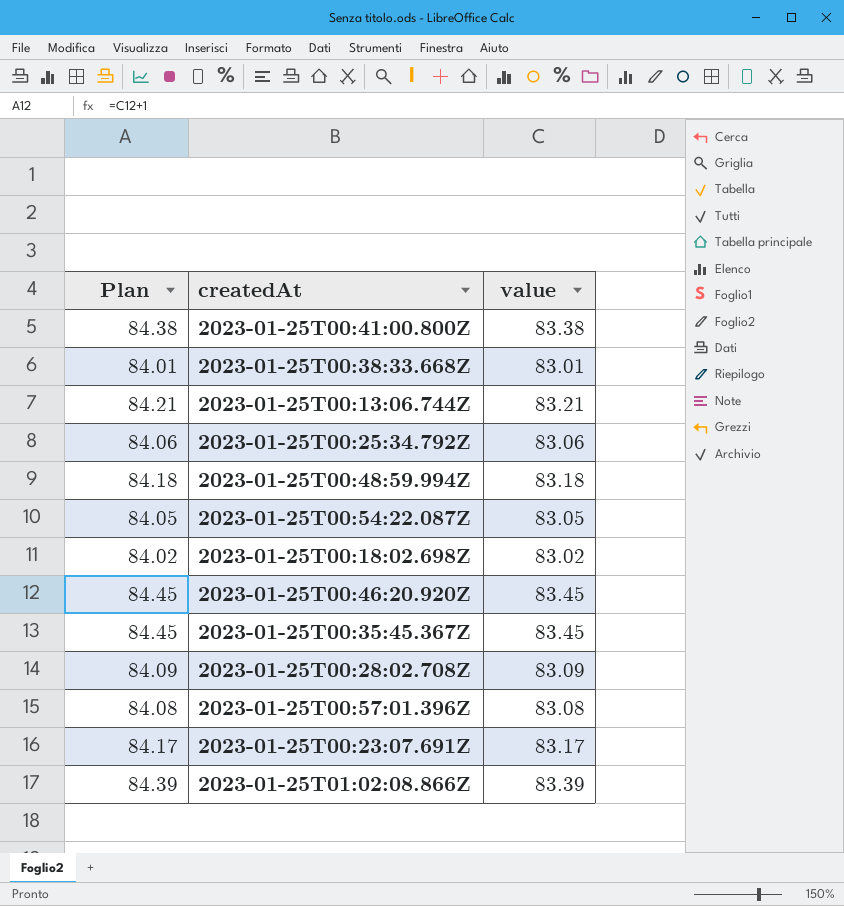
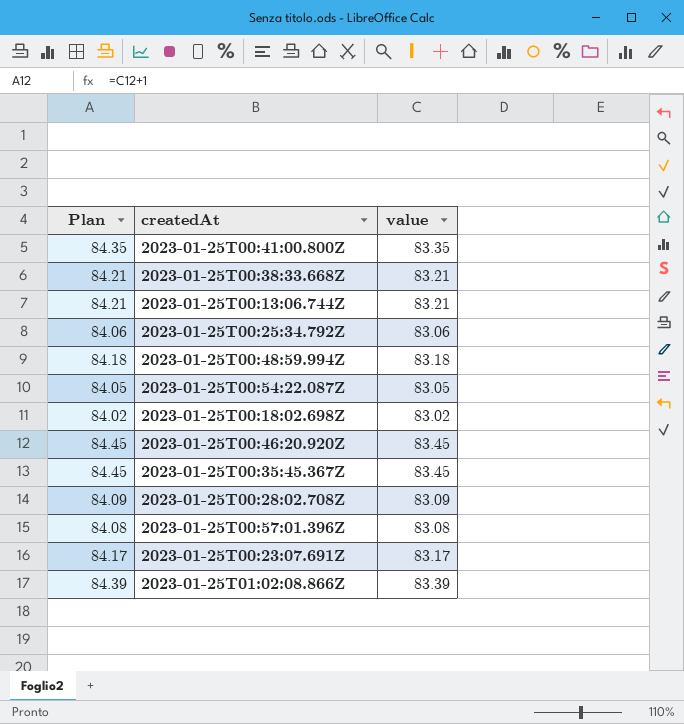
2023-01-25T00:41:00.800Z | Plan: 84.38 -> 84.35
2023-01-25T00:41:00.800Z | value: 83.38 -> 83.35
2023-01-25T00:38:33.668Z | Plan: 84.01 -> 84.21
2023-01-25T00:38:33.668Z | value: 83.01 -> 83.21

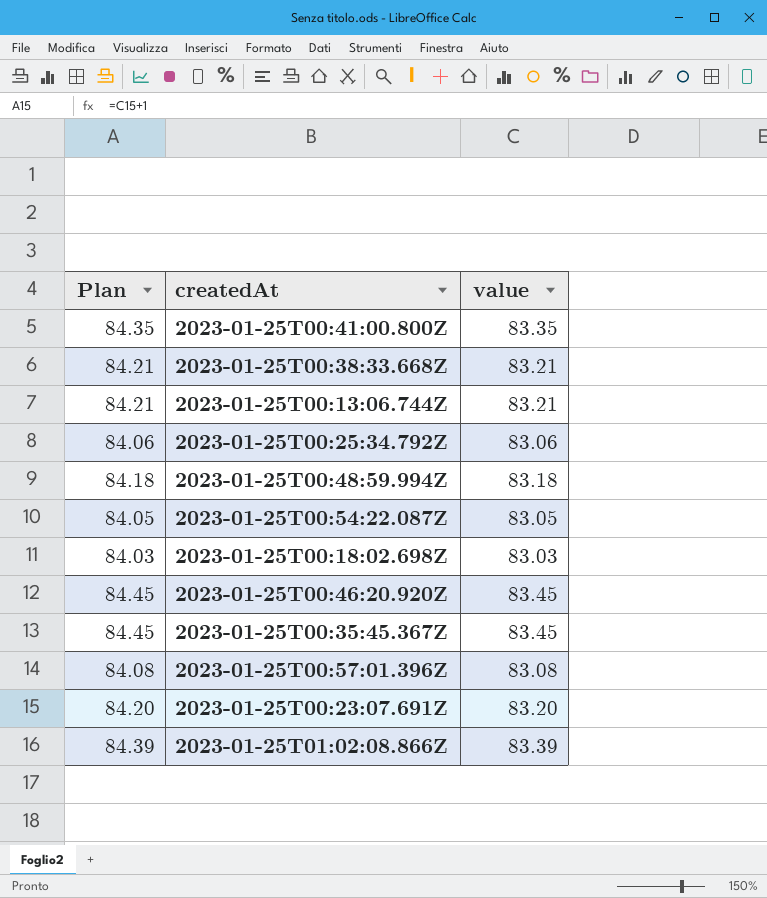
row 2023-01-25T00:28:02.708Z: 84.09 | 83.09 -> none
2023-01-25T00:18:02.698Z | Plan: 84.02 -> 84.03
2023-01-25T00:18:02.698Z | value: 83.02 -> 83.03
2023-01-25T00:23:07.691Z | Plan: 84.17 -> 84.20
2023-01-25T00:23:07.691Z | value: 83.17 -> 83.20

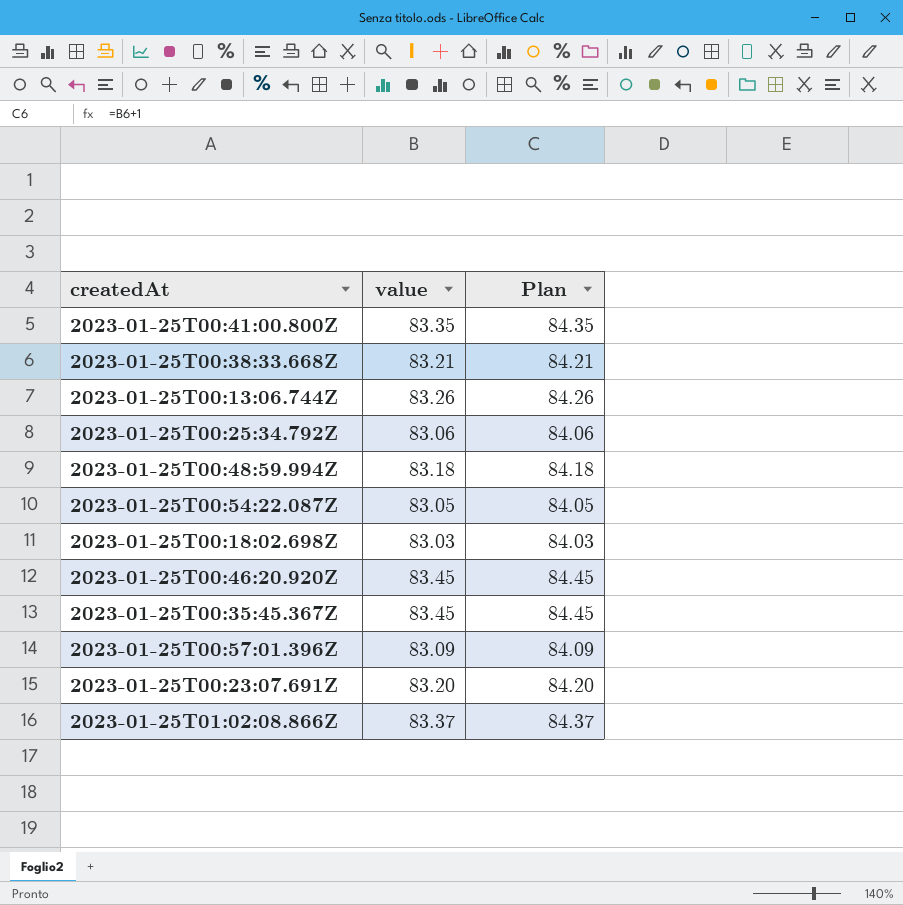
column Plan | position: 1 -> 3
2023-01-25T00:13:06.744Z | value: 83.21 -> 83.26
2023-01-25T00:13:06.744Z | Plan: 84.21 -> 84.26
2023-01-25T00:57:01.396Z | value: 83.08 -> 83.09
2023-01-25T00:57:01.396Z | Plan: 84.08 -> 84.09
2023-01-25T01:02:08.866Z | value: 83.39 -> 83.37
2023-01-25T01:02:08.866Z | Plan: 84.39 -> 84.37

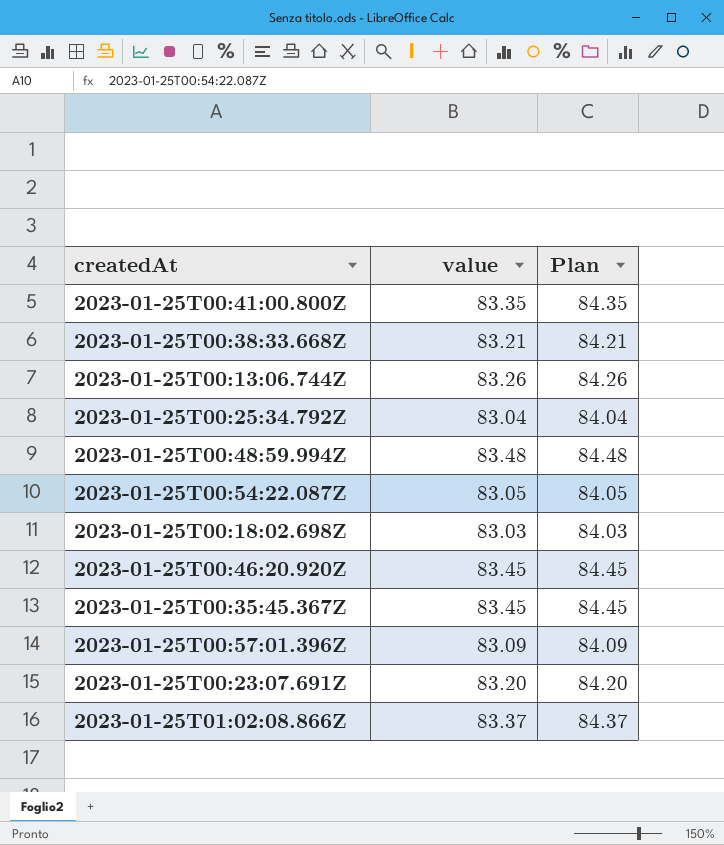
2023-01-25T00:25:34.792Z | value: 83.06 -> 83.04
2023-01-25T00:25:34.792Z | Plan: 84.06 -> 84.04
2023-01-25T00:48:59.994Z | value: 83.18 -> 83.48
2023-01-25T00:48:59.994Z | Plan: 84.18 -> 84.48

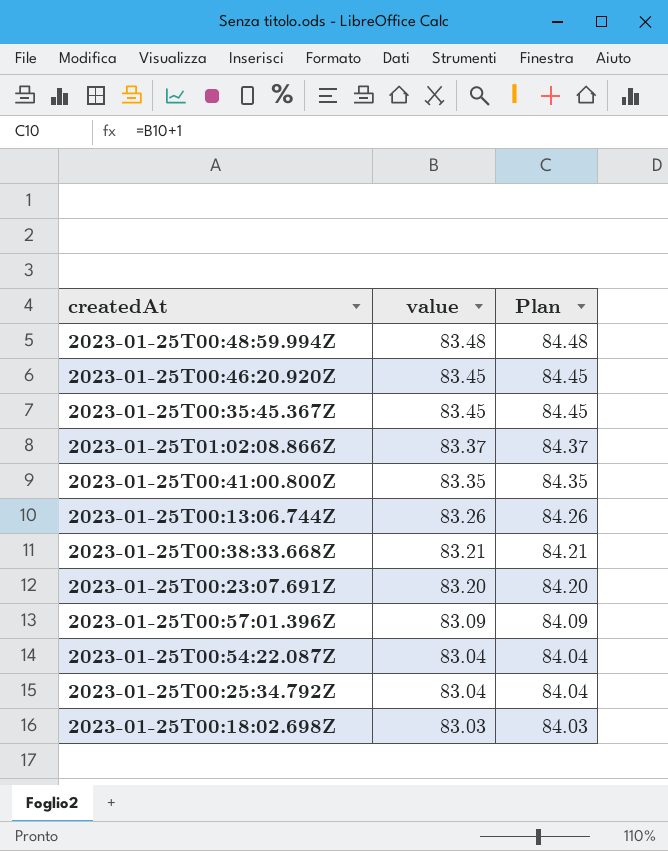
row order: none -> value descending
2023-01-25T00:54:22.087Z | value: 83.05 -> 83.04
2023-01-25T00:54:22.087Z | Plan: 84.05 -> 84.04

